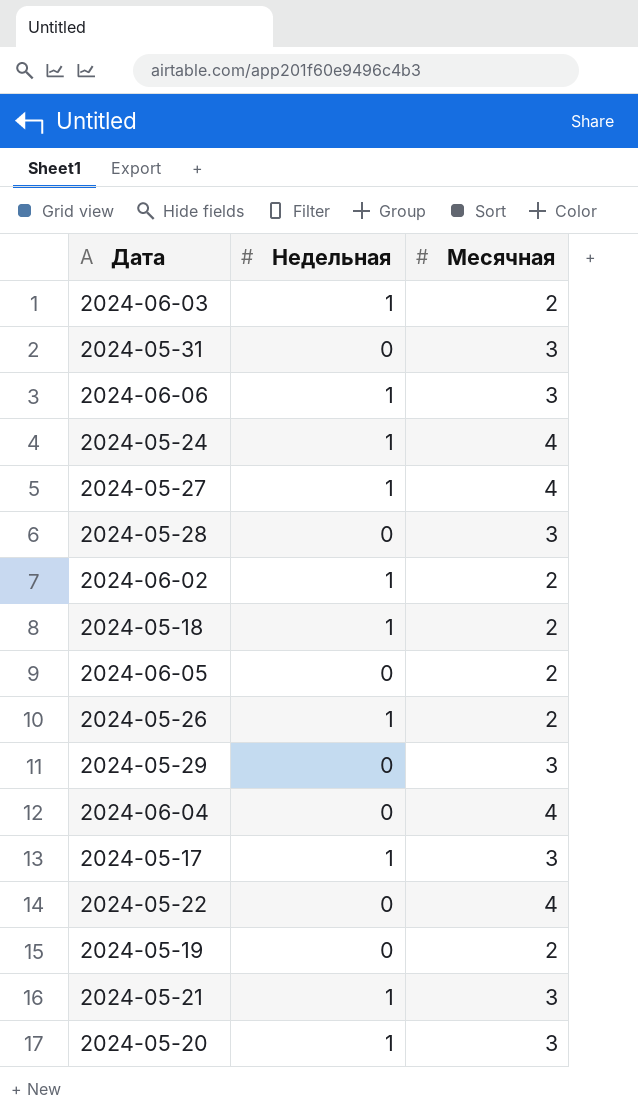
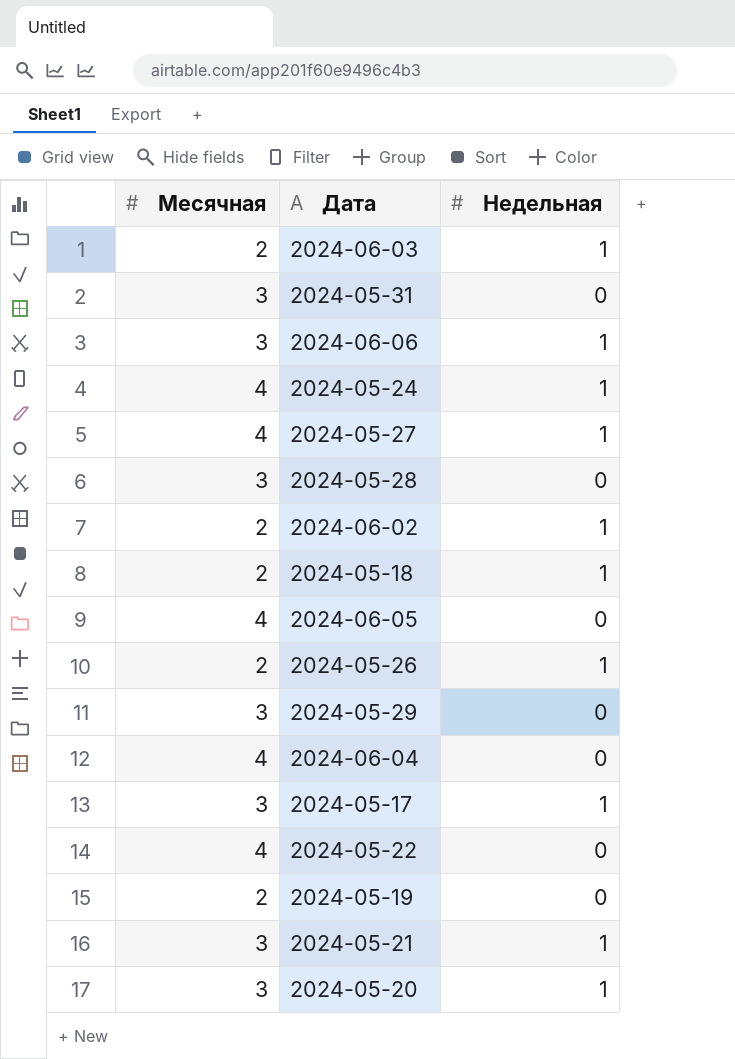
column Месячная | position: 3 -> 1
2024-06-05 | Месячная: 2 -> 4

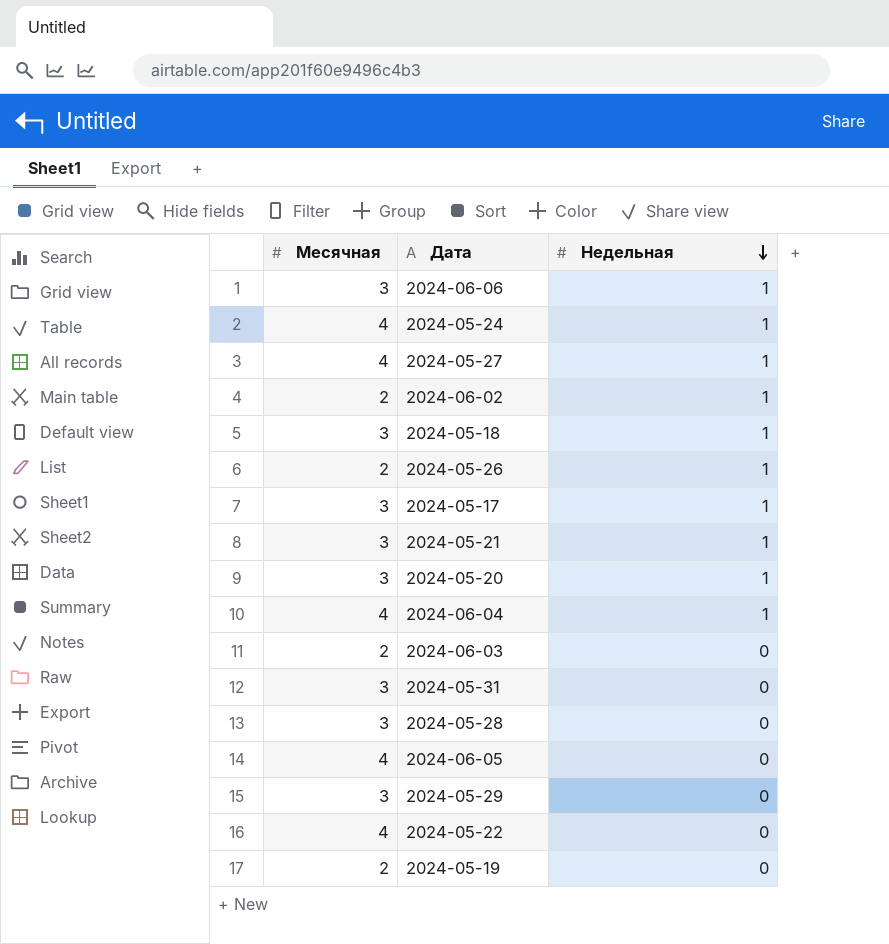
row order: none -> Недельная descending
2024-05-18 | Месячная: 2 -> 3
2024-06-04 | Недельная: 0 -> 1
2024-06-03 | Недельная: 1 -> 0

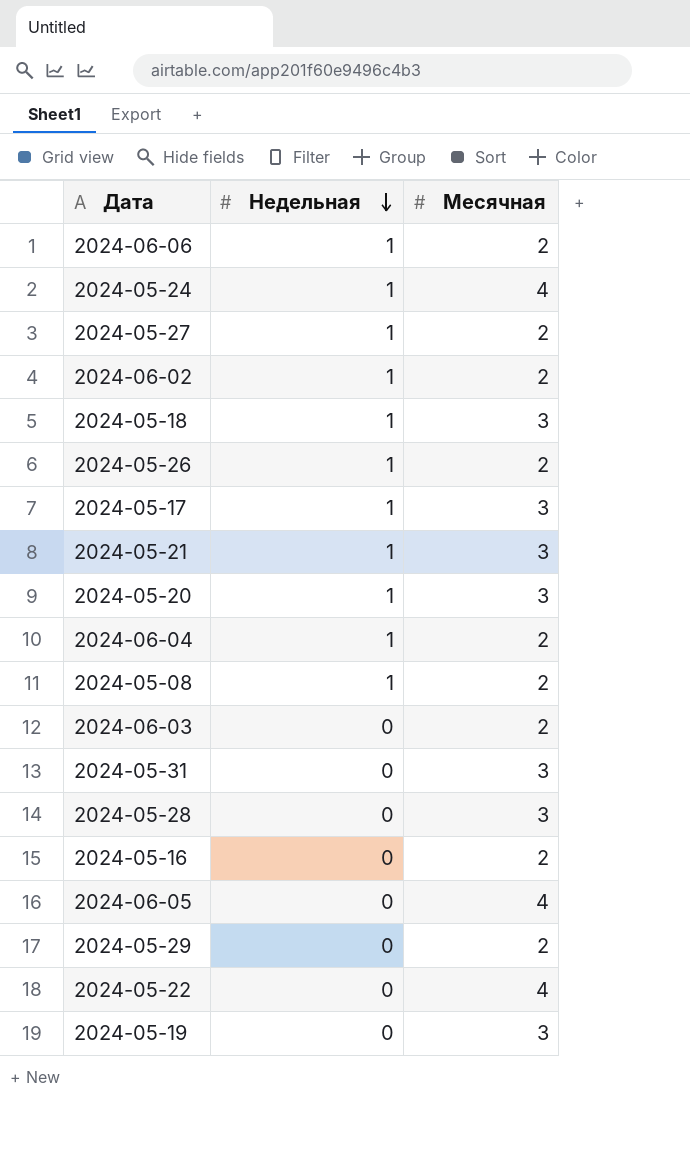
column Месячная | position: 1 -> 3
2024-06-06 | Месячная: 3 -> 2
2024-05-27 | Месячная: 4 -> 2
2024-06-04 | Месячная: 4 -> 2
row 2024-05-08: none -> 1 | 2
row 2024-05-16: none -> 0 | 2
2024-05-29 | Месячная: 3 -> 2
2024-05-19 | Месячная: 2 -> 3

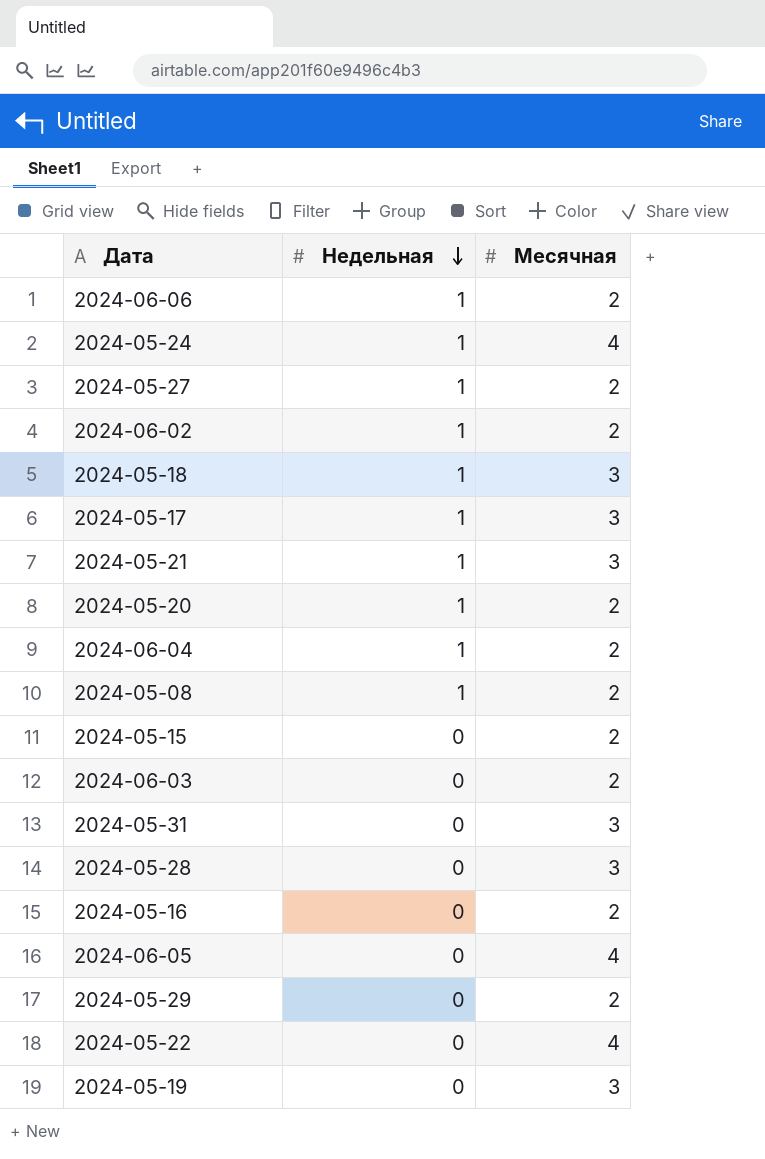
row 2024-05-26: 1 | 2 -> none
2024-05-20 | Месячная: 3 -> 2
row 2024-05-15: none -> 0 | 2

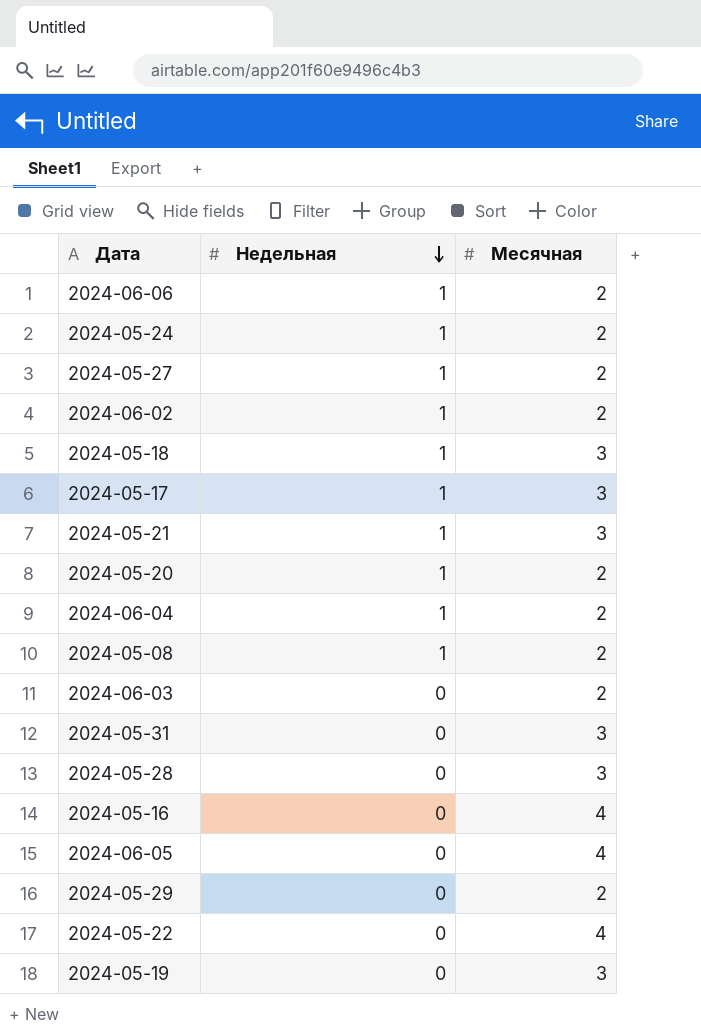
row 2024-05-15: 0 | 2 -> none
2024-05-24 | Месячная: 4 -> 2
2024-05-16 | Месячная: 2 -> 4

